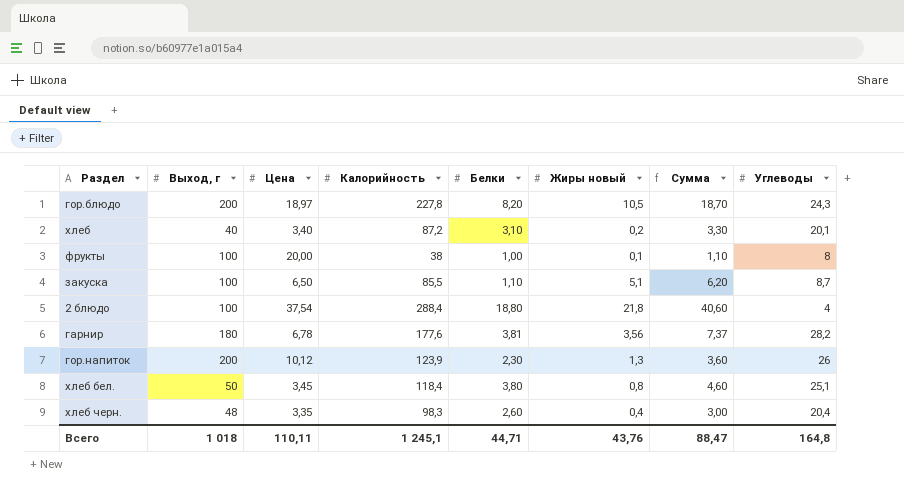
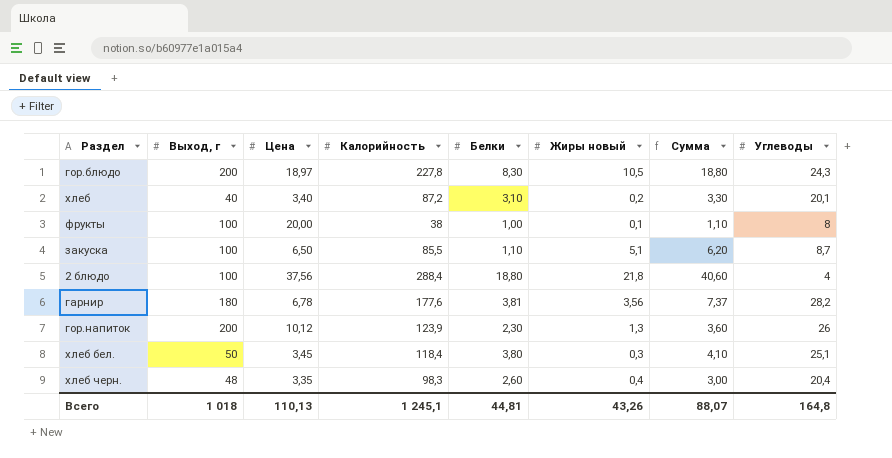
гор.блюдо | Белки: 8,20 -> 8,30
гор.блюдо | Сумма: 18,70 -> 18,80
2 блюдо | Цена: 37,54 -> 37,56
хлеб бел. | Жиры новый: 0,8 -> 0,3
хлеб бел. | Сумма: 4,60 -> 4,10
Всего | Цена: 110,11 -> 110,13
Всего | Белки: 44,71 -> 44,81
Всего | Жиры новый: 43,76 -> 43,26
Всего | Сумма: 88,47 -> 88,07

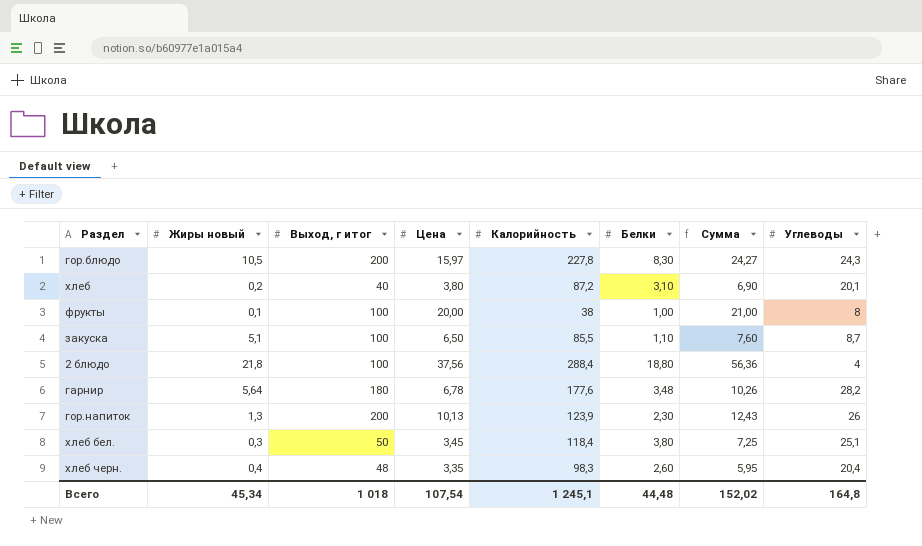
column Жиры новый | position: 6 -> 2
column name: Выход, г -> Выход, г итог
column Сумма | formula: [Белки] + [Жиры новый] -> [Цена] + [Белки]
гор.блюдо | Цена: 18,97 -> 15,97
хлеб | Цена: 3,40 -> 3,80
гарнир | Жиры новый: 3,56 -> 5,64
гарнир | Белки: 3,81 -> 3,48
гор.напиток | Цена: 10,12 -> 10,13
Всего | Жиры новый: 43,26 -> 45,34
Всего | Цена: 110,13 -> 107,54
Всего | Белки: 44,81 -> 44,48
Всего | Сумма: 88,07 -> 152,02

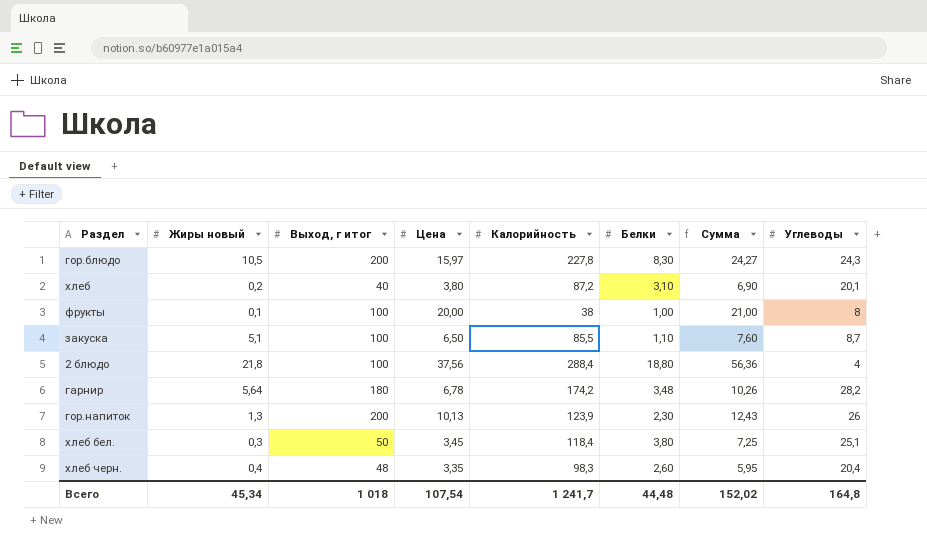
гарнир | Калорийность: 177,6 -> 174,2
Всего | Калорийность: 1 245,1 -> 1 241,7

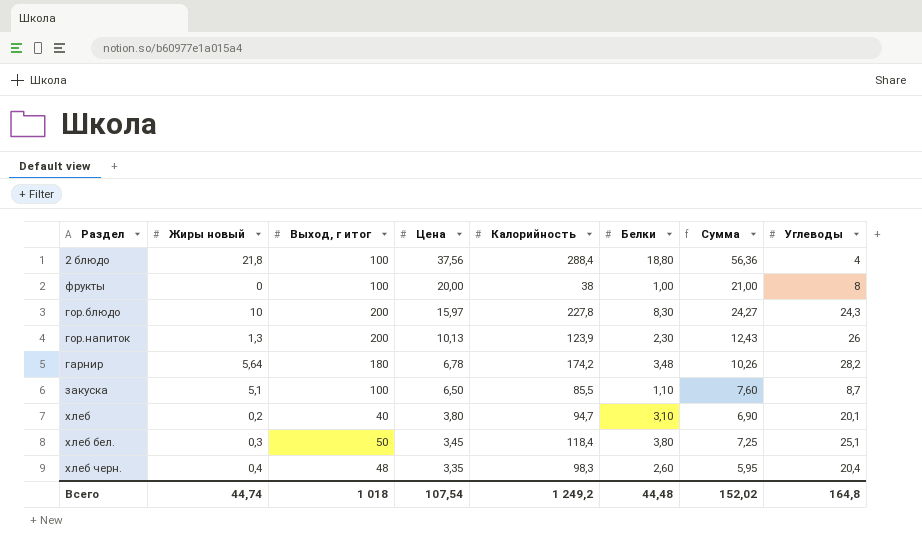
row order: none -> Цена descending
фрукты | Жиры новый: 0,1 -> 0
гор.блюдо | Жиры новый: 10,5 -> 10
хлеб | Калорийность: 87,2 -> 94,7
Всего | Жиры новый: 45,34 -> 44,74
Всего | Калорийность: 1 241,7 -> 1 249,2

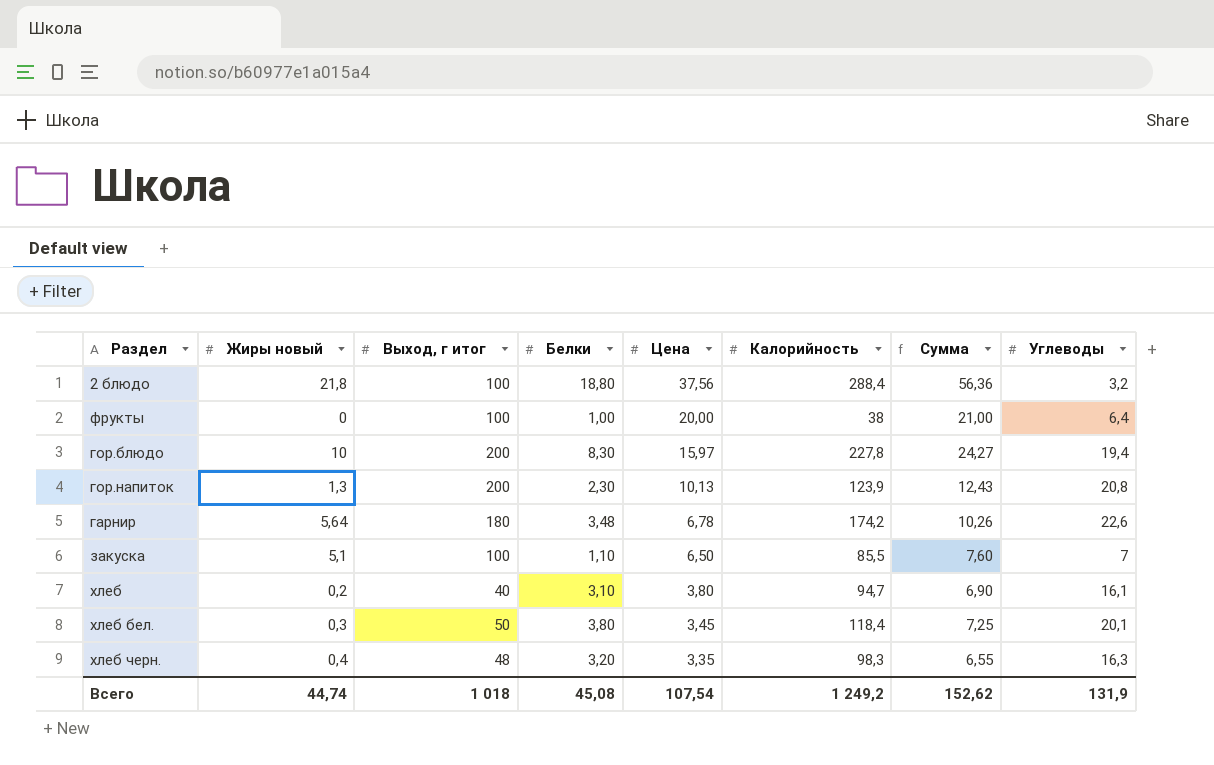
column Белки | position: 6 -> 4
2 блюдо | Углеводы: 4 -> 3,2
фрукты | Углеводы: 8 -> 6,4
гор.блюдо | Углеводы: 24,3 -> 19,4
гор.напиток | Углеводы: 26 -> 20,8
гарнир | Углеводы: 28,2 -> 22,6
закуска | Углеводы: 8,7 -> 7
хлеб | Углеводы: 20,1 -> 16,1
хлеб бел. | Углеводы: 25,1 -> 20,1
хлеб черн. | Белки: 2,60 -> 3,20
хлеб черн. | Сумма: 5,95 -> 6,55
хлеб черн. | Углеводы: 20,4 -> 16,3
Всего | Белки: 44,48 -> 45,08
Всего | Сумма: 152,02 -> 152,62
Всего | Углеводы: 164,8 -> 131,9

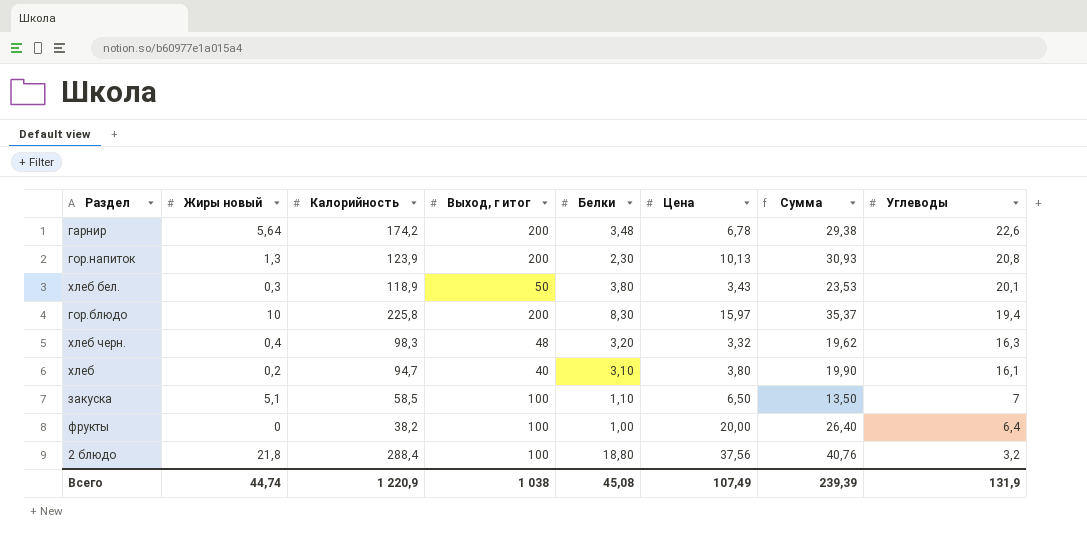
row order: Цена descending -> Углеводы descending
column Калорийность | position: 6 -> 3
column Сумма | formula: [Белки] + [Цена] -> [Цена] + [Углеводы]
гарнир | Выход, г итог: 180 -> 200
хлеб бел. | Калорийность: 118,4 -> 118,9
хлеб бел. | Цена: 3,45 -> 3,43
гор.блюдо | Калорийность: 227,8 -> 225,8
хлеб черн. | Цена: 3,35 -> 3,32
закуска | Калорийность: 85,5 -> 58,5
фрукты | Калорийность: 38 -> 38,2
Всего | Калорийность: 1 249,2 -> 1 220,9
Всего | Выход, г итог: 1 018 -> 1 038
Всего | Цена: 107,54 -> 107,49
Всего | Сумма: 152,62 -> 239,39

